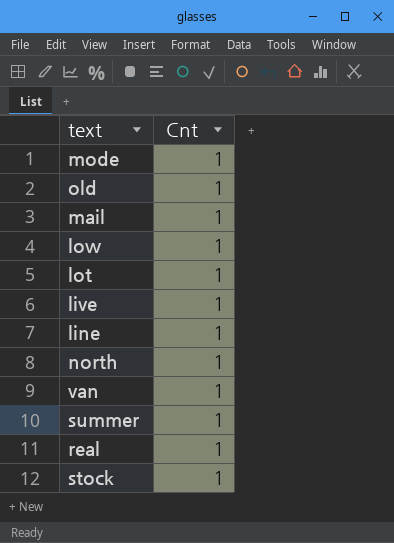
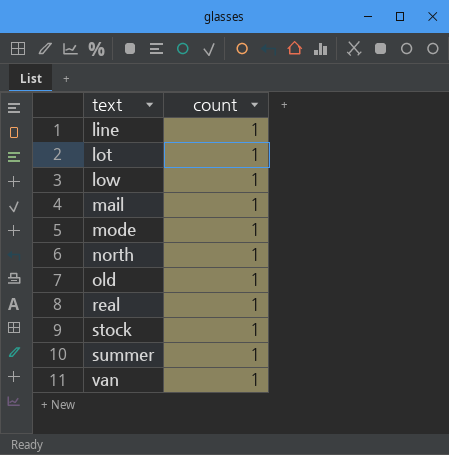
row order: none -> text ascending
column name: Cnt -> count
row live: 1 -> none

